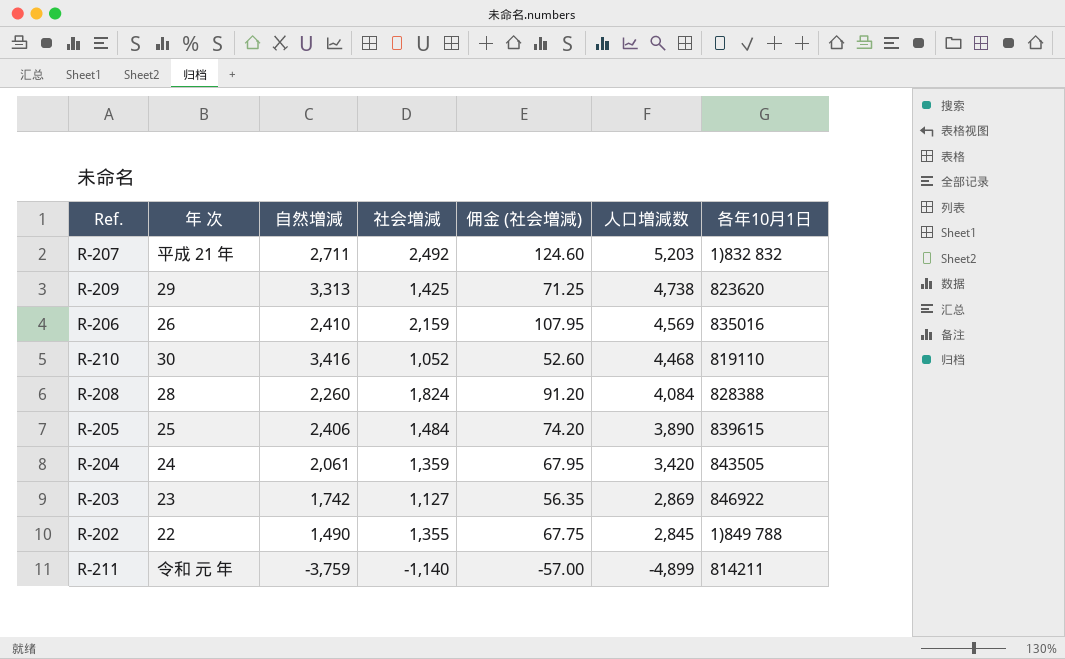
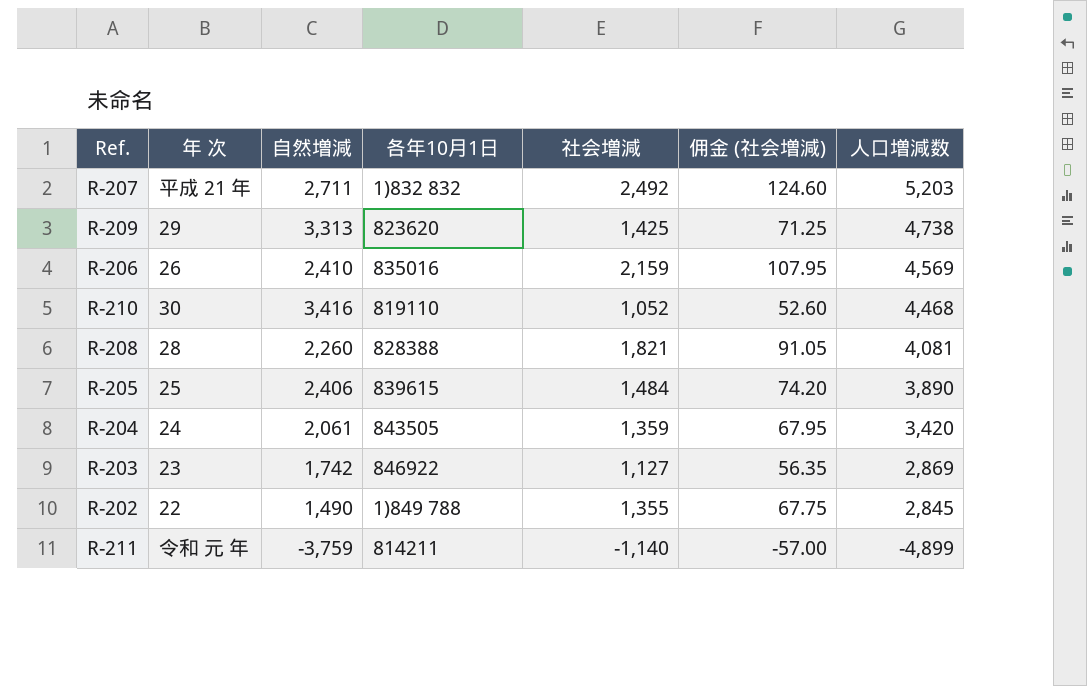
column 各年10月1日 | position: 7 -> 4
R-208 | 社会増減: 1,824 -> 1,821
R-208 | 佣金 (社会増減): 91.20 -> 91.05
R-208 | 人口増減数: 4,084 -> 4,081

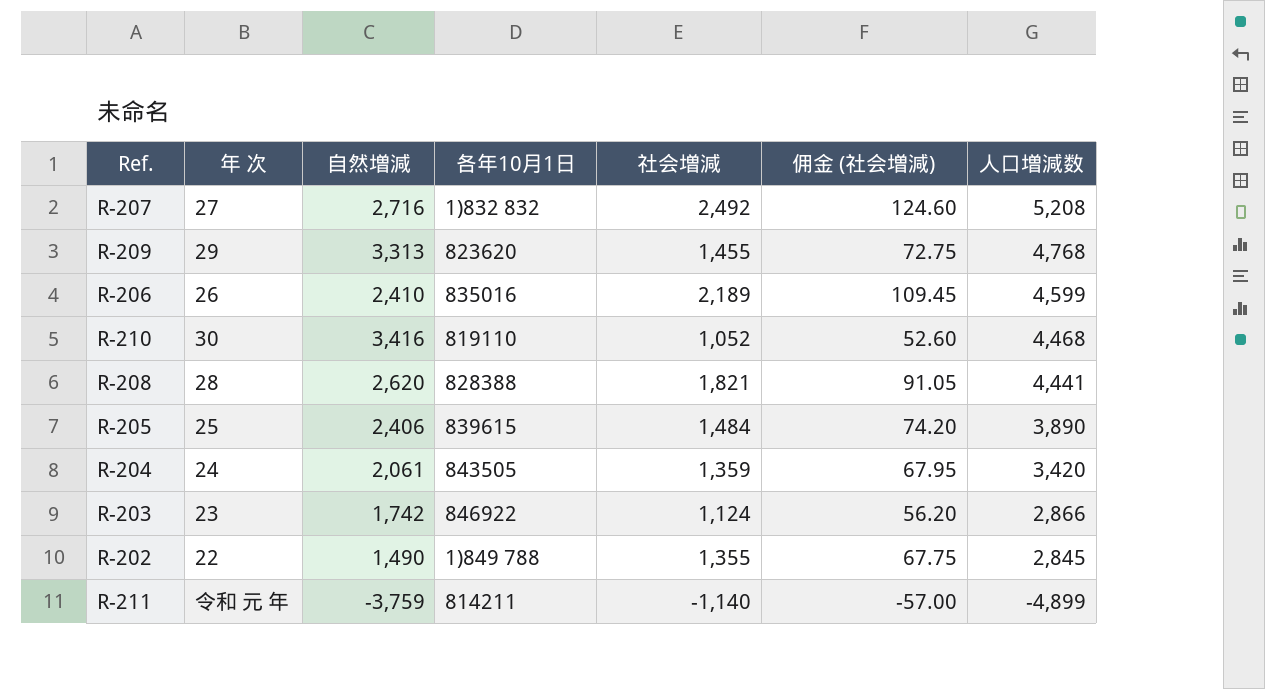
R-207 | 年 次: 平成 21 年 -> 27
R-207 | 自然増減: 2,711 -> 2,716
R-207 | 人口増減数: 5,203 -> 5,208
R-209 | 社会増減: 1,425 -> 1,455
R-209 | 佣金 (社会増減): 71.25 -> 72.75
R-209 | 人口増減数: 4,738 -> 4,768
R-206 | 社会増減: 2,159 -> 2,189
R-206 | 佣金 (社会増減): 107.95 -> 109.45
R-206 | 人口増減数: 4,569 -> 4,599
R-208 | 自然増減: 2,260 -> 2,620
R-208 | 人口増減数: 4,081 -> 4,441
R-203 | 社会増減: 1,127 -> 1,124
R-203 | 佣金 (社会増減): 56.35 -> 56.20
R-203 | 人口増減数: 2,869 -> 2,866

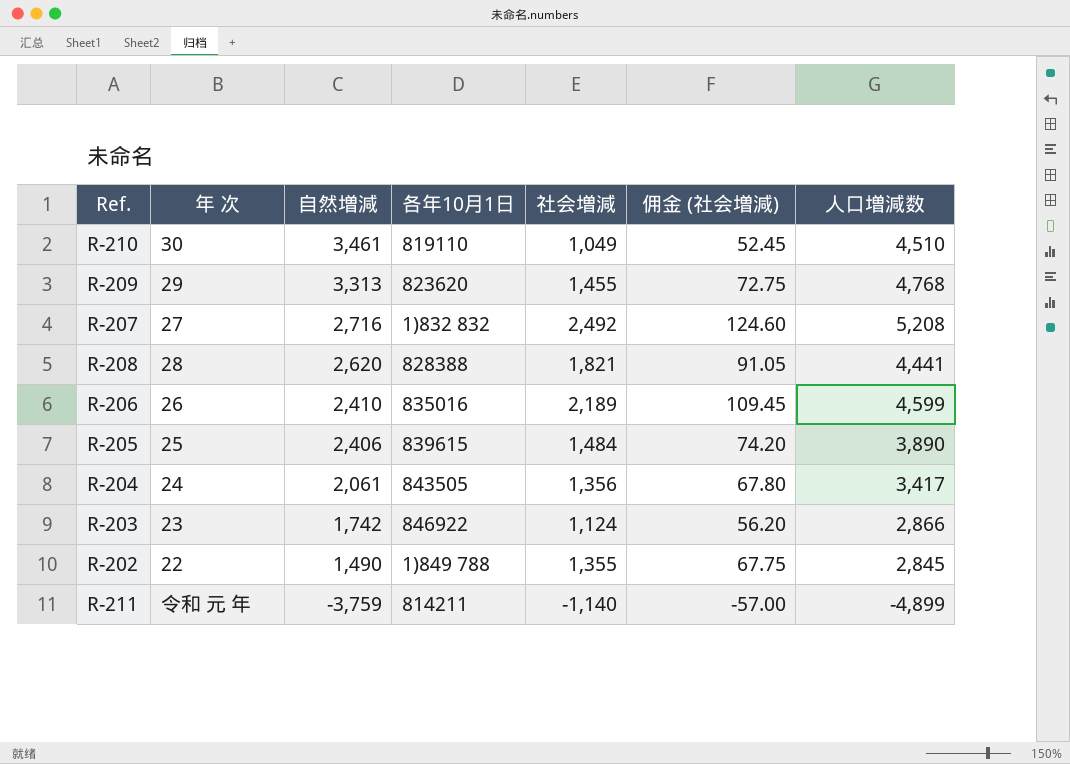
row order: 人口増減数 descending -> 自然増減 descending
R-210 | 自然増減: 3,416 -> 3,461
R-210 | 社会増減: 1,052 -> 1,049
R-210 | 佣金 (社会増減): 52.60 -> 52.45
R-210 | 人口増減数: 4,468 -> 4,510
R-204 | 社会増減: 1,359 -> 1,356
R-204 | 佣金 (社会増減): 67.95 -> 67.80
R-204 | 人口増減数: 3,420 -> 3,417

